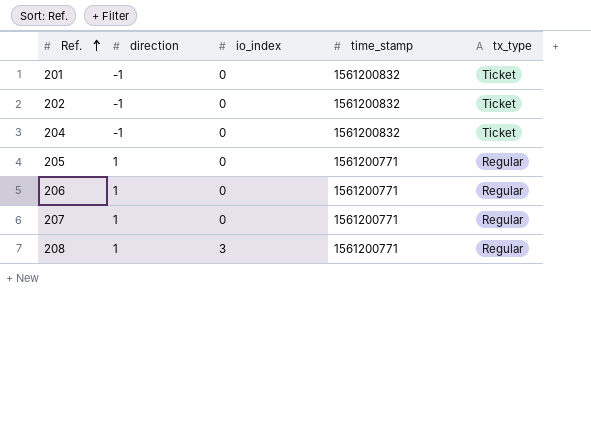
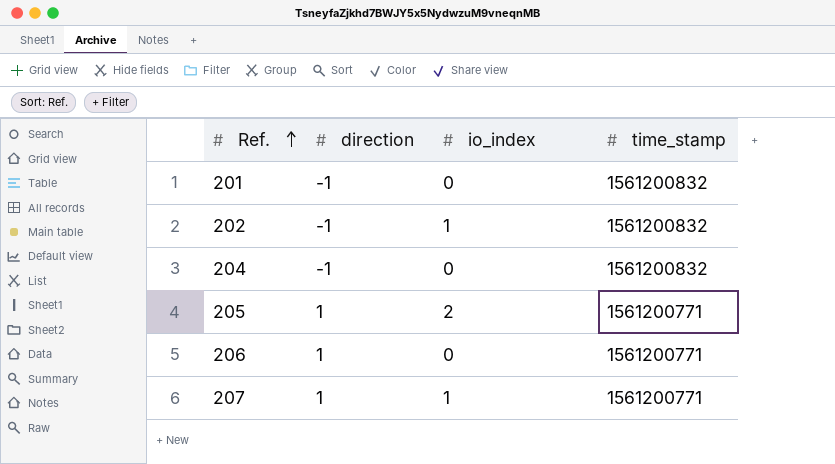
column tx_type | position: 5 -> none
row 208: 1 | 3 | 1561200771 | Regular -> none
202 | io_index: 0 -> 1
205 | io_index: 0 -> 2
207 | io_index: 0 -> 1

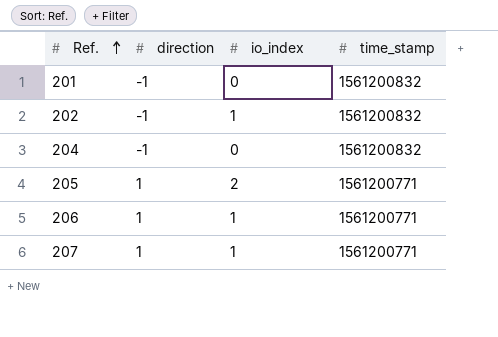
206 | io_index: 0 -> 1

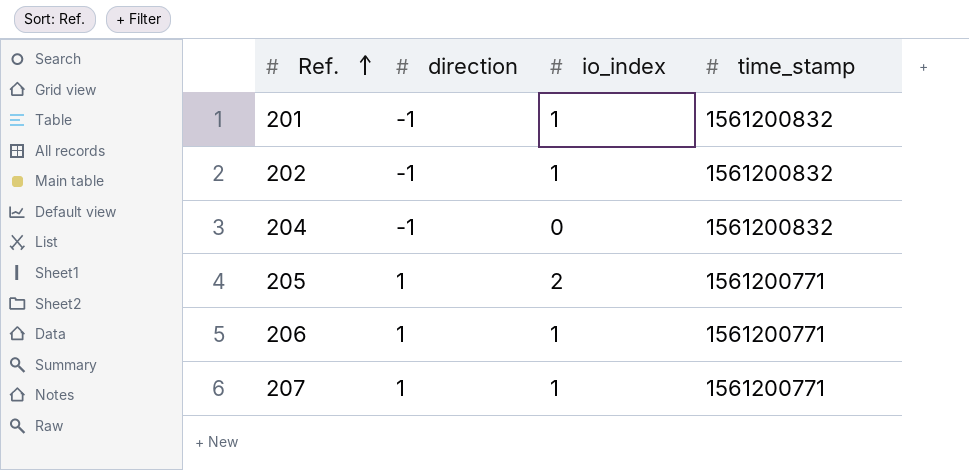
201 | io_index: 0 -> 1

